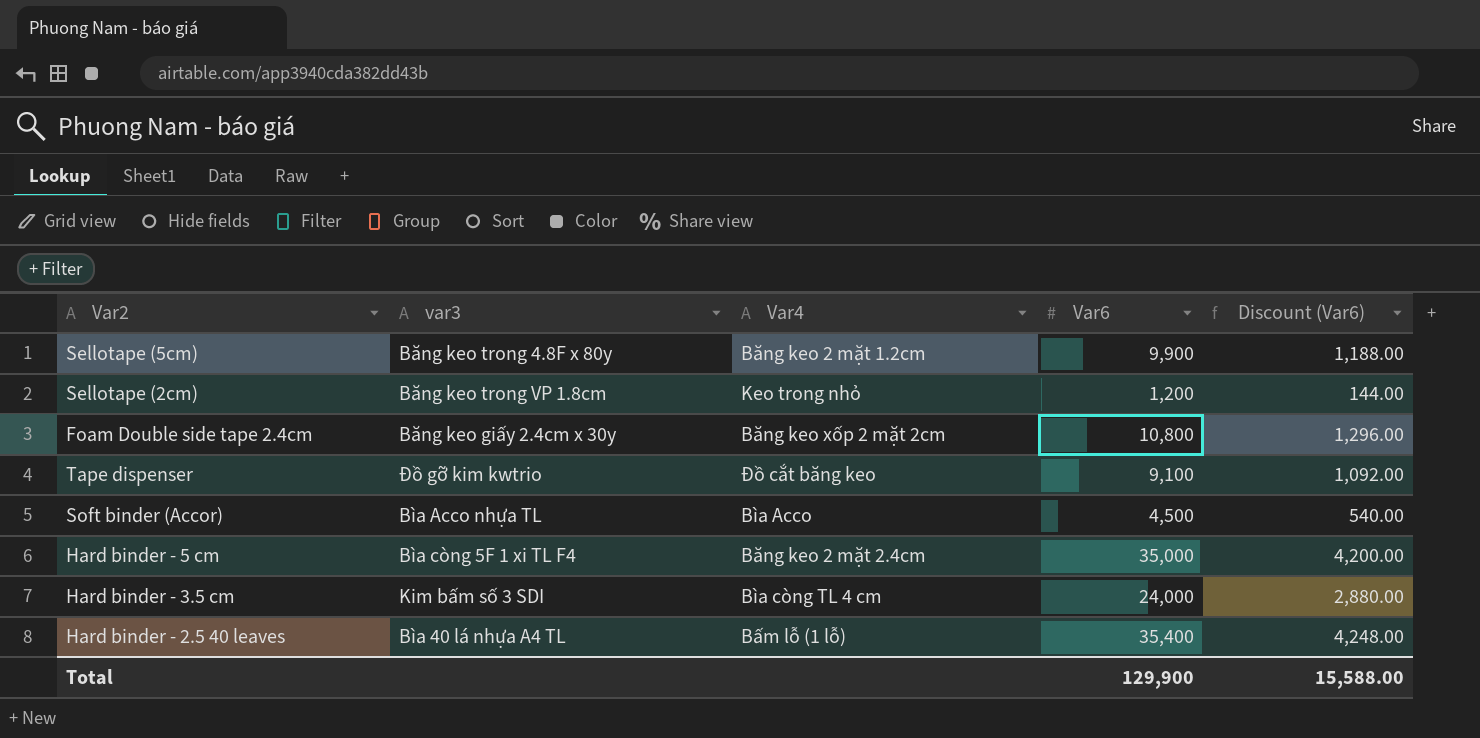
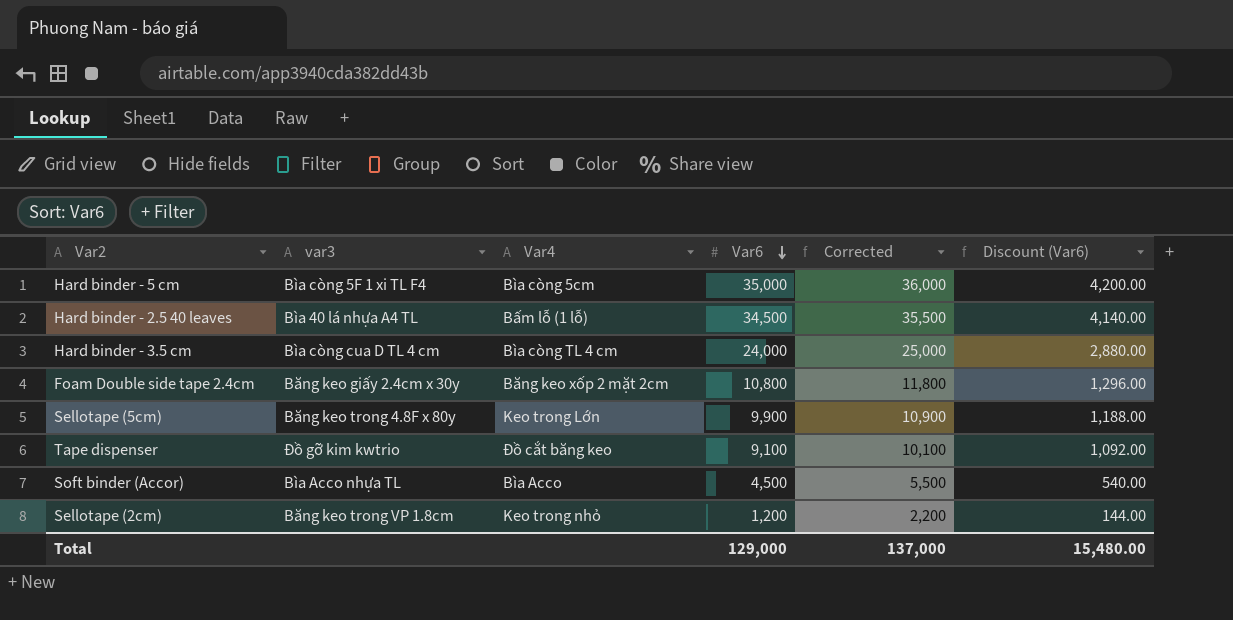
row order: none -> Var6 descending
column Corrected | formula: none -> [Var6] + 1000
Hard binder - 5 cm | Var4: Băng keo 2 mặt 2.4cm -> Bìa còng 5cm
Hard binder - 2.5 40 leaves | Var6: 35,400 -> 34,500
Hard binder - 2.5 40 leaves | Discount (Var6): 4,248.00 -> 4,140.00
Hard binder - 3.5 cm | var3: Kim bấm số 3 SDI -> Bìa còng cua D TL 4 cm
Sellotape (5cm) | Var4: Băng keo 2 mặt 1.2cm -> Keo trong Lớn
Total | Var6: 129,900 -> 129,000
Total | Discount (Var6): 15,588.00 -> 15,480.00

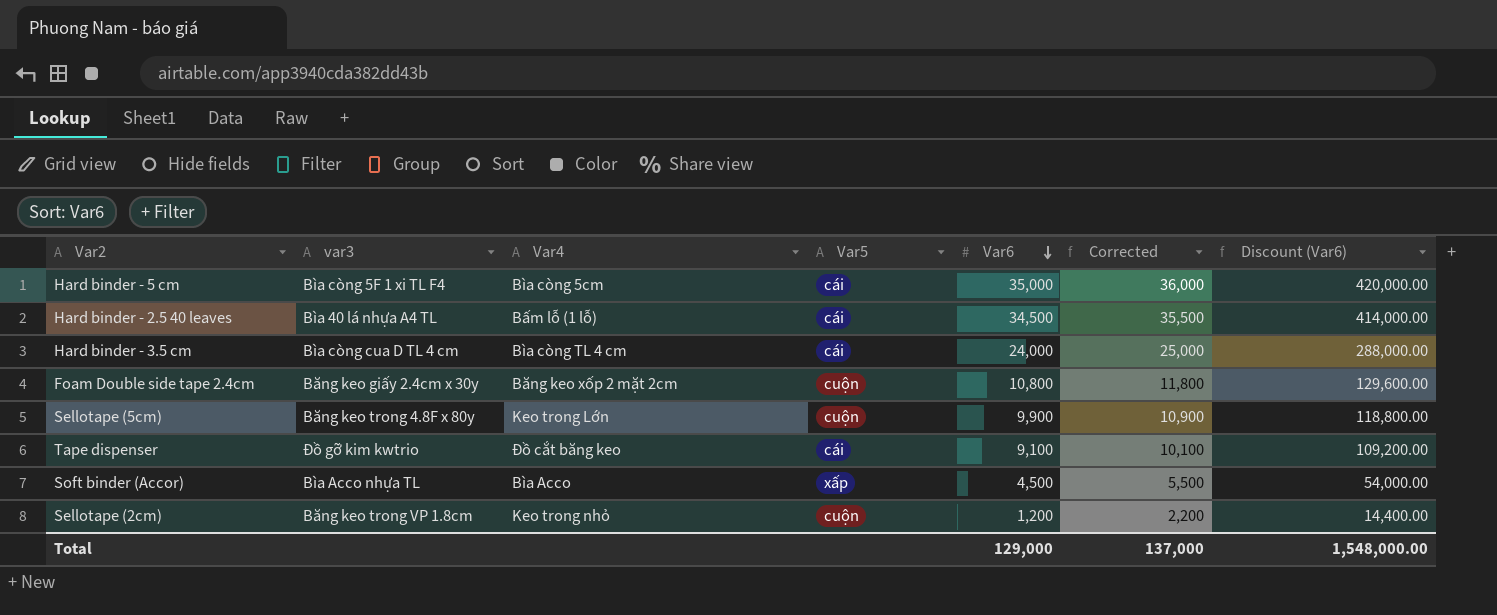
column Var5 | position: none -> 4
column Discount (Var6) | formula: [Var6] * 0.12 -> [Var6] * 12
Total | Discount (Var6): 15,480.00 -> 1,548,000.00

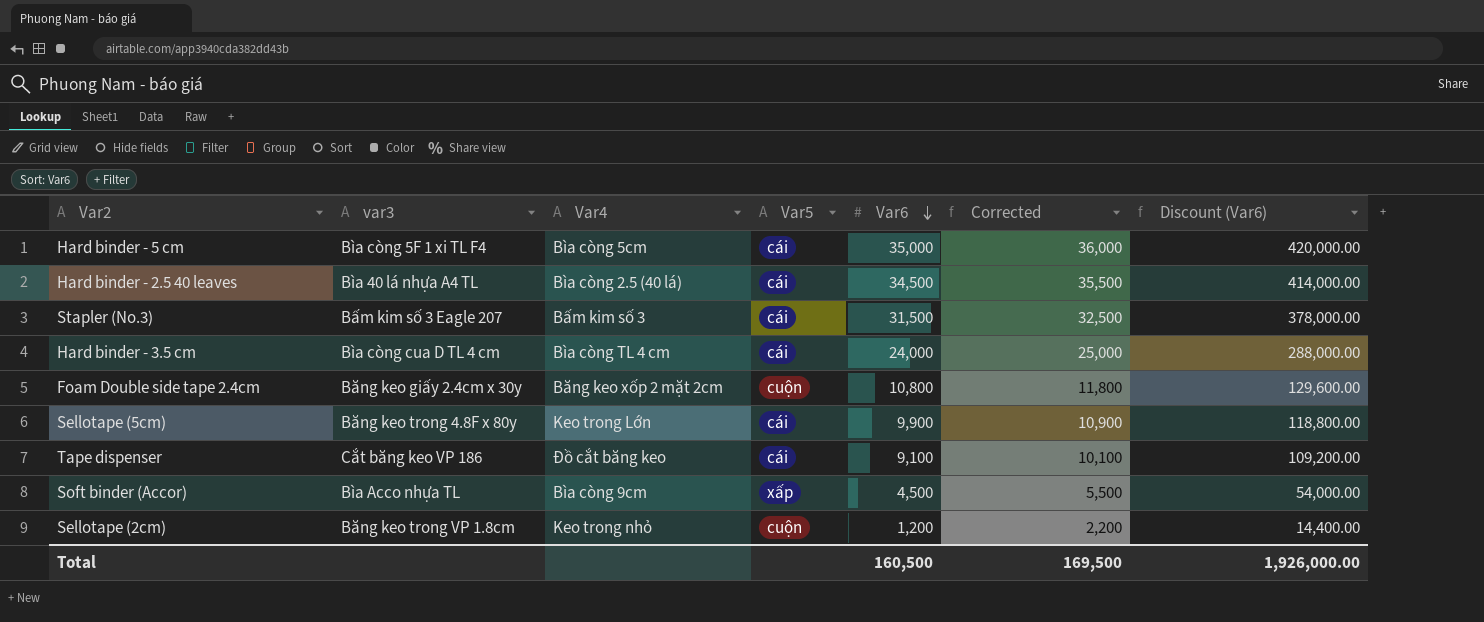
Hard binder - 2.5 40 leaves | Var4: Bấm lỗ (1 lỗ) -> Bìa còng 2.5 (40 lá)
row Stapler (No.3): none -> Bấm kim số 3 Eagle 207 | Bấm kim số 3 | cái | 31,500 | 32,500 | 378,000.00
Sellotape (5cm) | Var5: cuộn -> cái
Tape dispenser | var3: Đồ gỡ kim kwtrio -> Cắt băng keo VP 186
Soft binder (Accor) | Var4: Bìa Acco -> Bìa còng 9cm
Total | Var6: 129,000 -> 160,500
Total | Corrected: 137,000 -> 169,500
Total | Discount (Var6): 1,548,000.00 -> 1,926,000.00

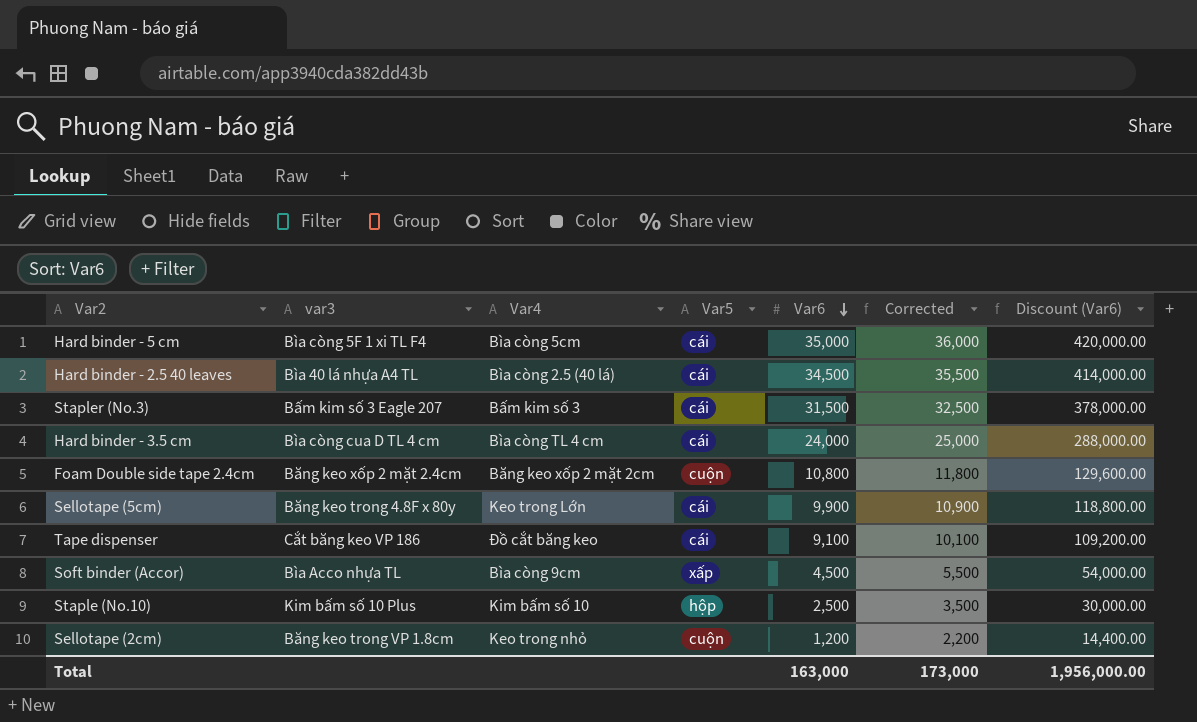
Foam Double side tape 2.4cm | var3: Băng keo giấy 2.4cm x 30y -> Băng keo xốp 2 mặt 2.4cm
row Staple (No.10): none -> Kim bấm số 10 Plus | Kim bấm số 10 | hộp | 2,500 | 3,500 | 30,000.00
Total | Var6: 160,500 -> 163,000
Total | Corrected: 169,500 -> 173,000
Total | Discount (Var6): 1,926,000.00 -> 1,956,000.00

